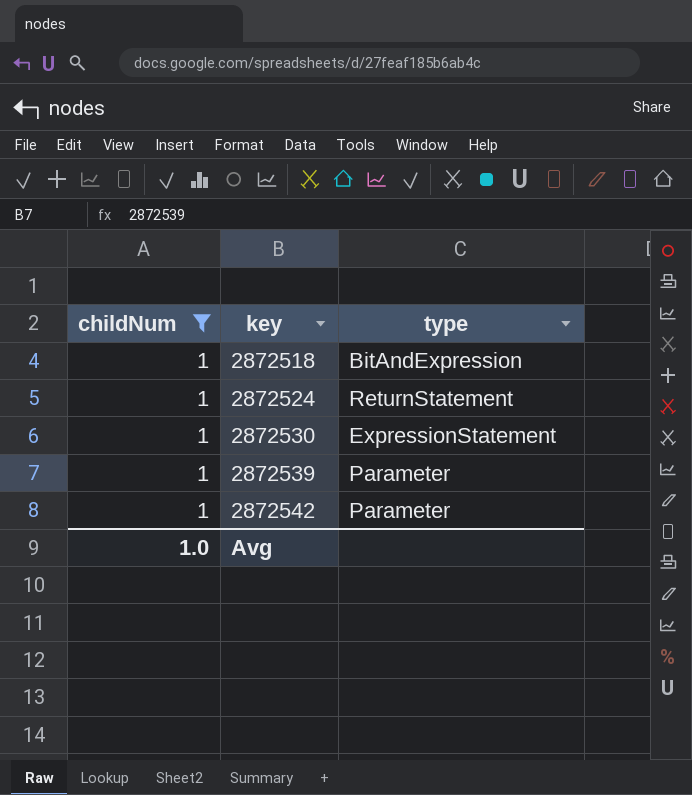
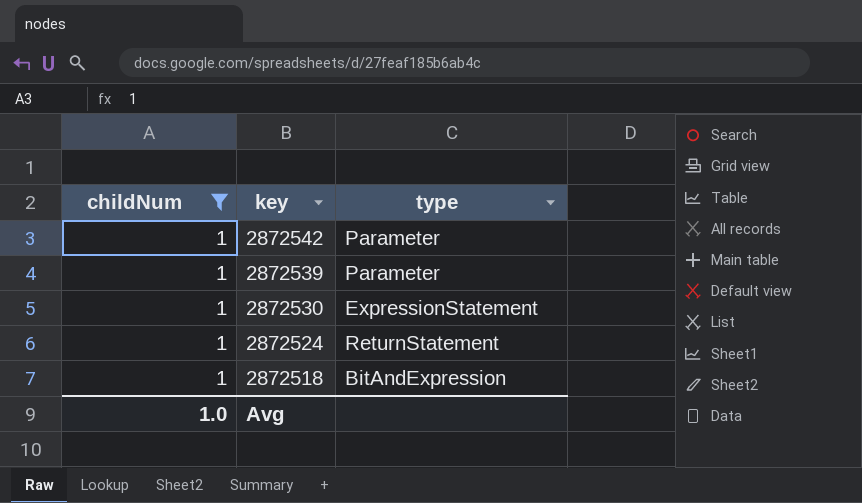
row order: key ascending -> key descending

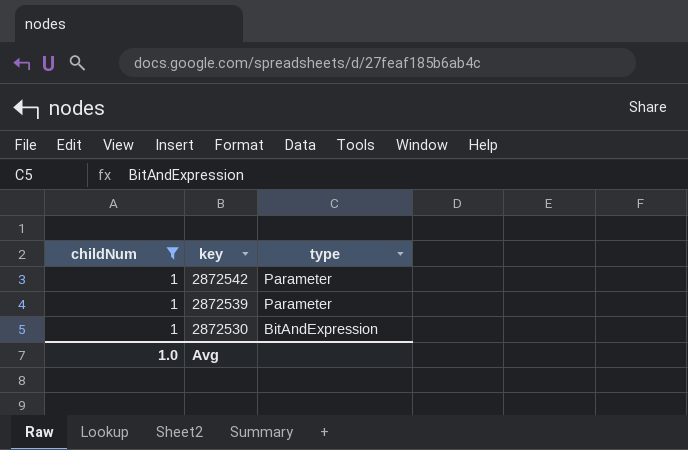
row 2872524: 1 | ReturnStatement -> none
row 2872518: 1 | BitAndExpression -> none
2872530 | type: ExpressionStatement -> BitAndExpression

